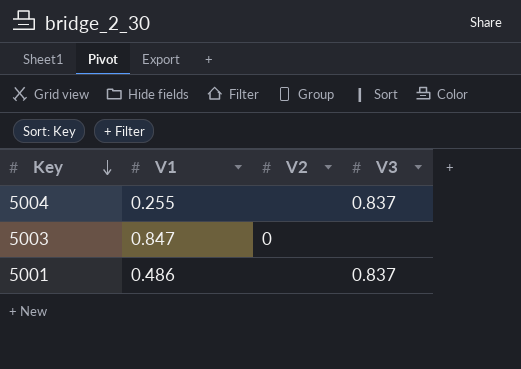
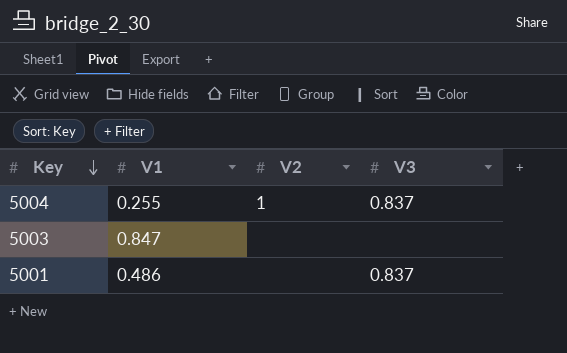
5004 | V2: none -> 1
5003 | V2: 0 -> none

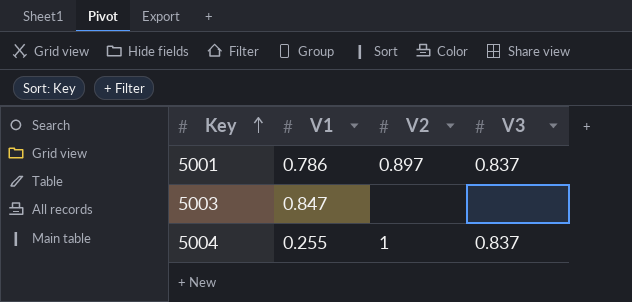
row order: Key descending -> Key ascending
5001 | V1: 0.486 -> 0.786
5001 | V2: none -> 0.897

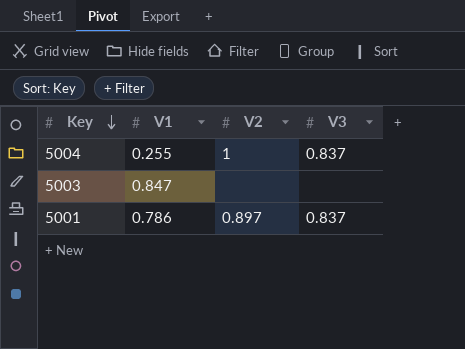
row order: Key ascending -> Key descending

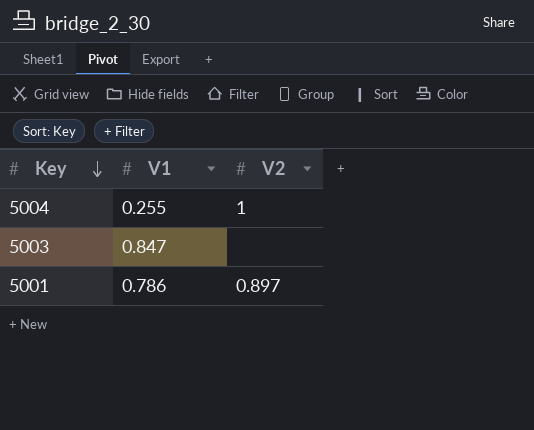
column V3 | position: 4 -> none

